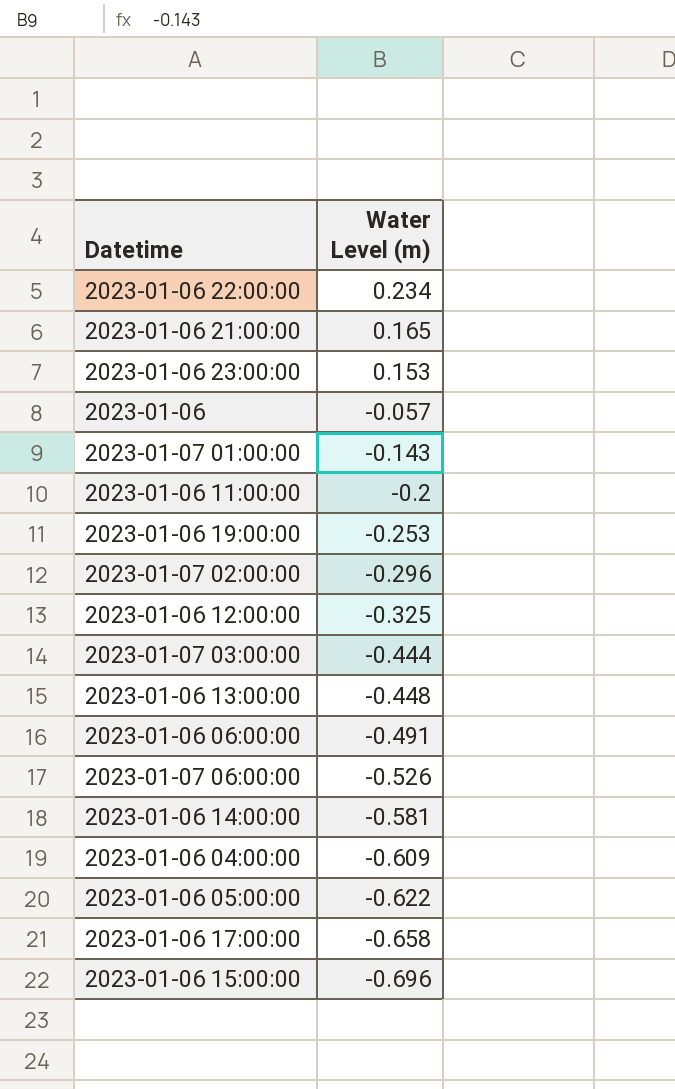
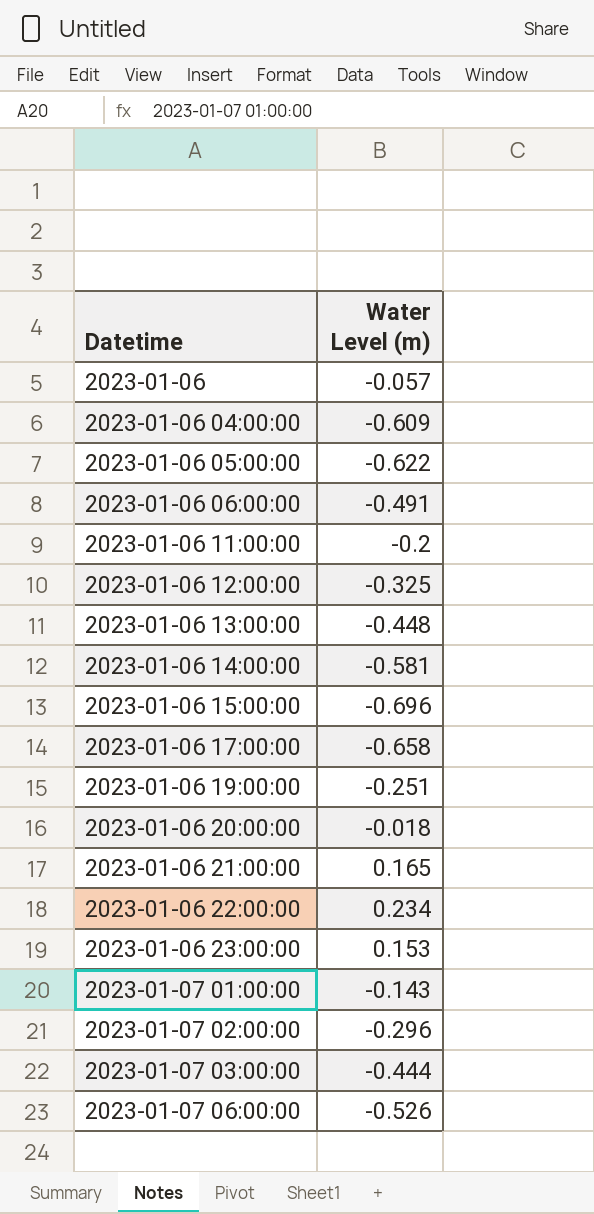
row order: Water Level (m) descending -> Datetime ascending
2023-01-06 19:00:00 | Water Level (m): -0.253 -> -0.251
row 2023-01-06 20:00:00: none -> -0.018

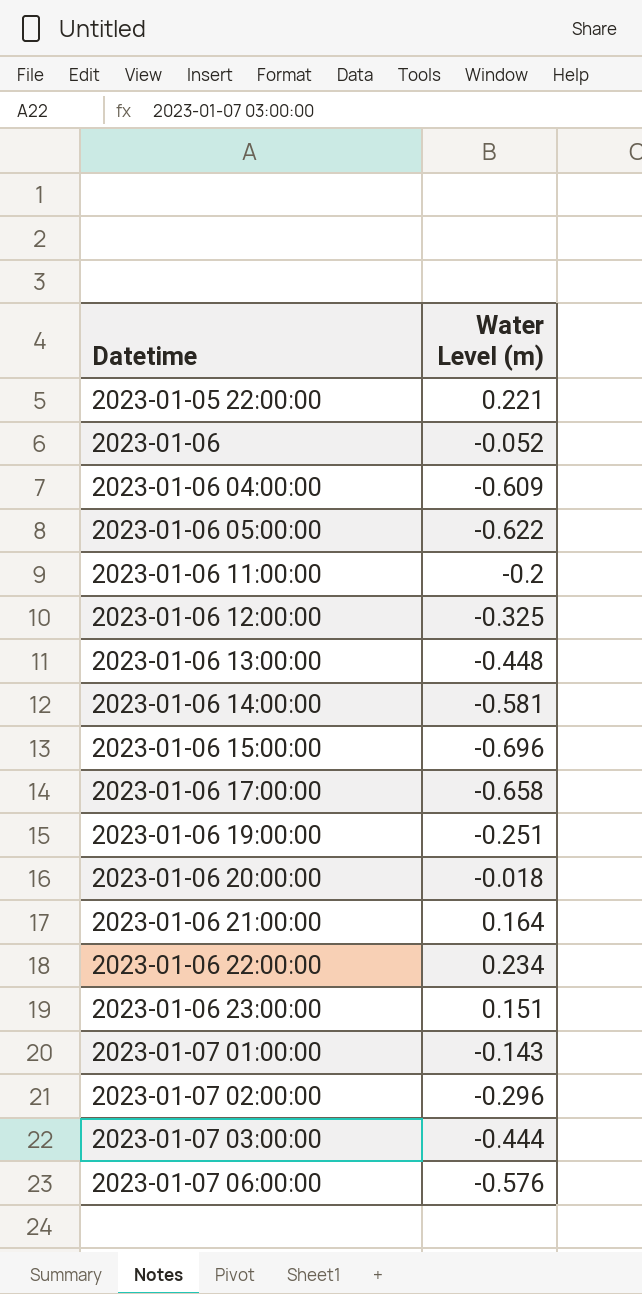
row 2023-01-06 06:00:00: -0.491 -> none
row 2023-01-05 22:00:00: none -> 0.221
2023-01-06 | Water Level (m): -0.057 -> -0.052
2023-01-06 21:00:00 | Water Level (m): 0.165 -> 0.164
2023-01-06 23:00:00 | Water Level (m): 0.153 -> 0.151
2023-01-07 06:00:00 | Water Level (m): -0.526 -> -0.576

